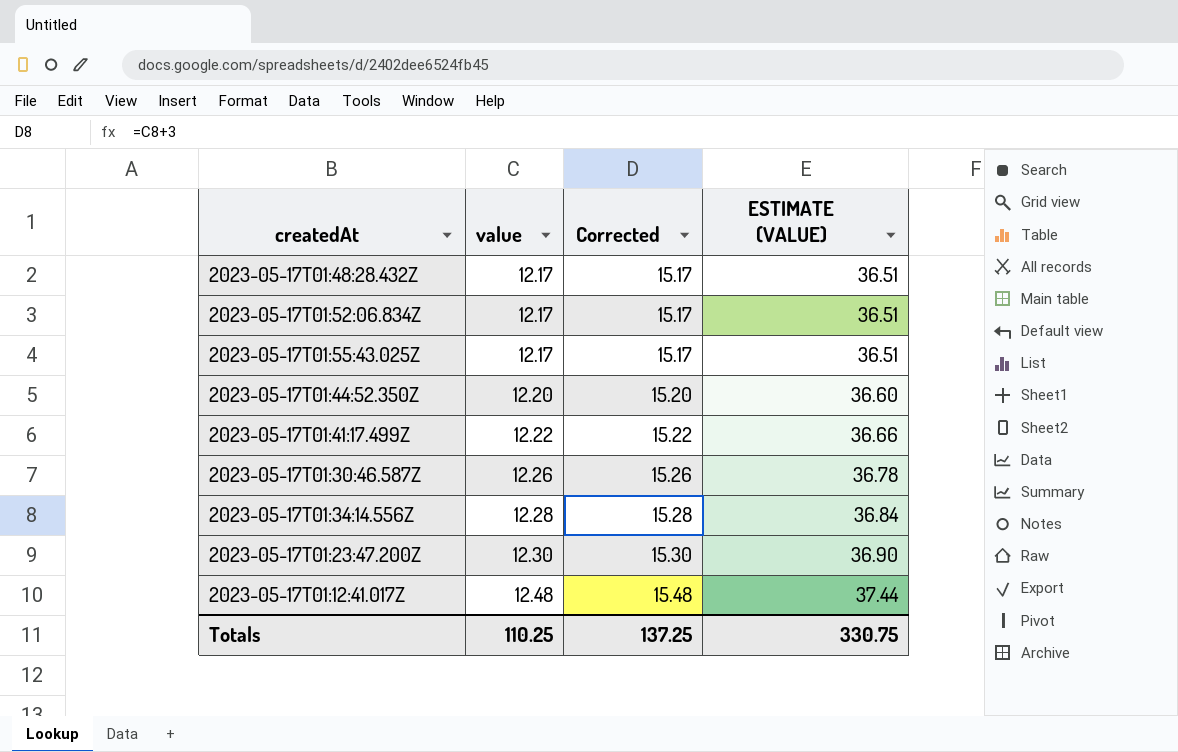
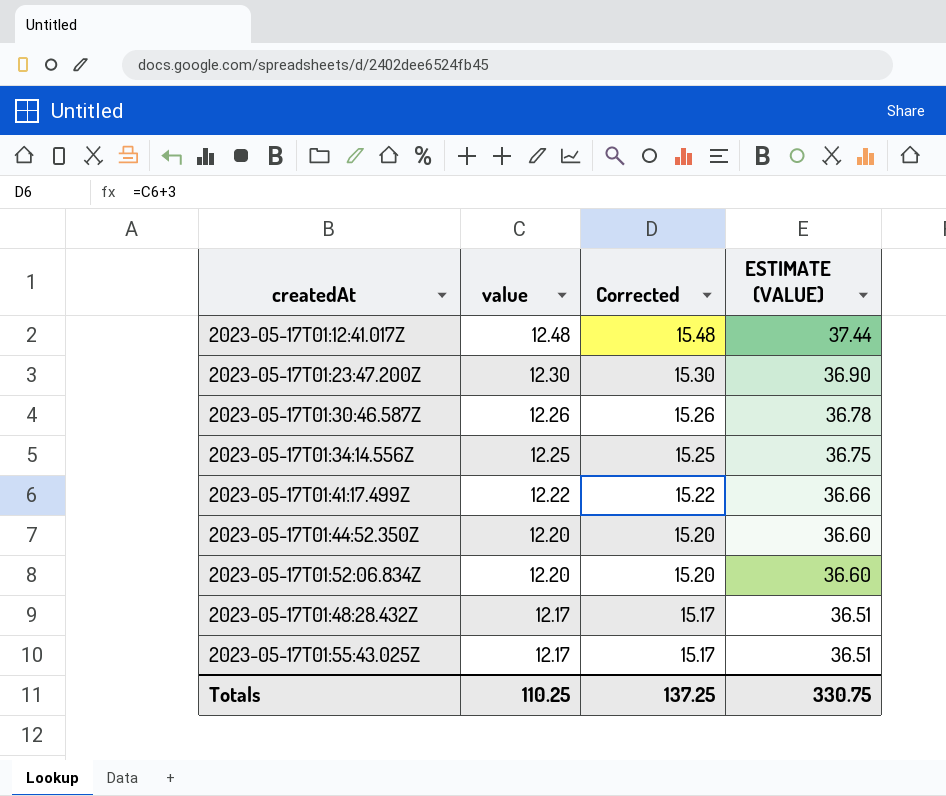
row order: value ascending -> value descending
2023-05-17T01:34:14.556Z | value: 12.28 -> 12.25
2023-05-17T01:34:14.556Z | Corrected: 15.28 -> 15.25
2023-05-17T01:34:14.556Z | ESTIMATE (VALUE): 36.84 -> 36.75
2023-05-17T01:52:06.834Z | value: 12.17 -> 12.20
2023-05-17T01:52:06.834Z | Corrected: 15.17 -> 15.20
2023-05-17T01:52:06.834Z | ESTIMATE (VALUE): 36.51 -> 36.60

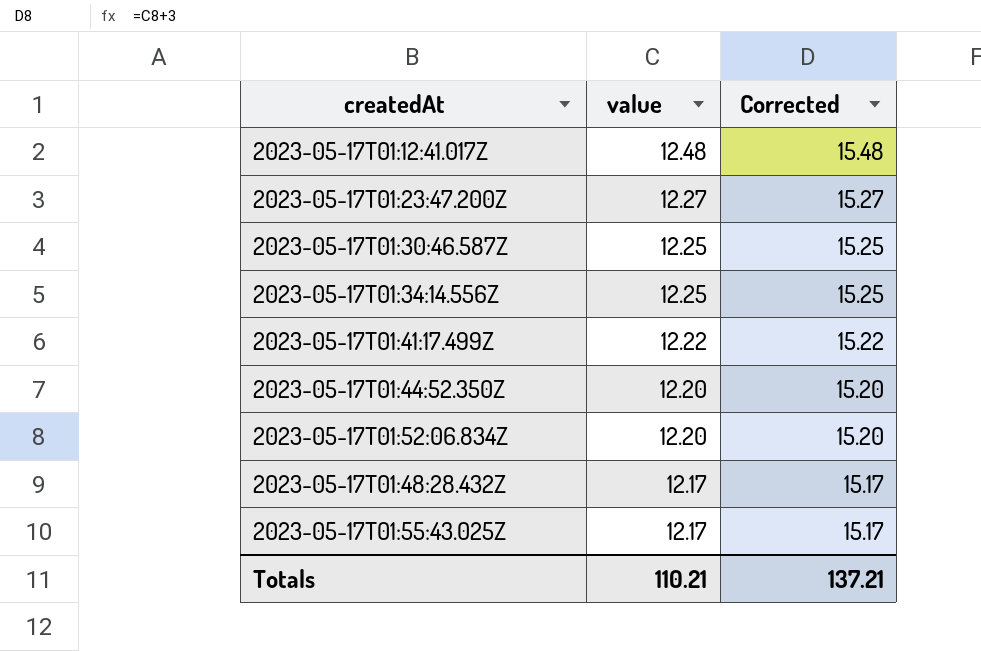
column ESTIMATE (VALUE) | formula: [value] * 3 -> none
2023-05-17T01:23:47.200Z | value: 12.30 -> 12.27
2023-05-17T01:23:47.200Z | Corrected: 15.30 -> 15.27
2023-05-17T01:30:46.587Z | value: 12.26 -> 12.25
2023-05-17T01:30:46.587Z | Corrected: 15.26 -> 15.25
Totals | value: 110.25 -> 110.21
Totals | Corrected: 137.25 -> 137.21

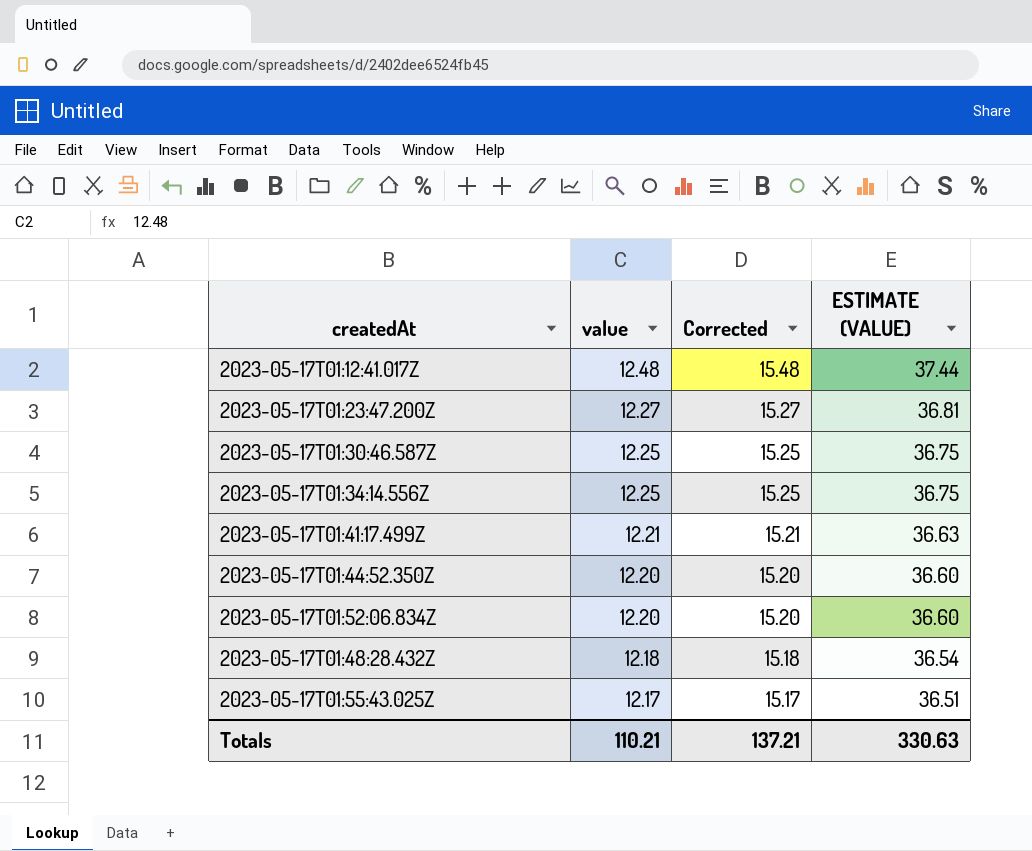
column ESTIMATE (VALUE) | formula: none -> [value] * 3
2023-05-17T01:41:17.499Z | value: 12.22 -> 12.21
2023-05-17T01:41:17.499Z | Corrected: 15.22 -> 15.21
2023-05-17T01:48:28.432Z | value: 12.17 -> 12.18
2023-05-17T01:48:28.432Z | Corrected: 15.17 -> 15.18

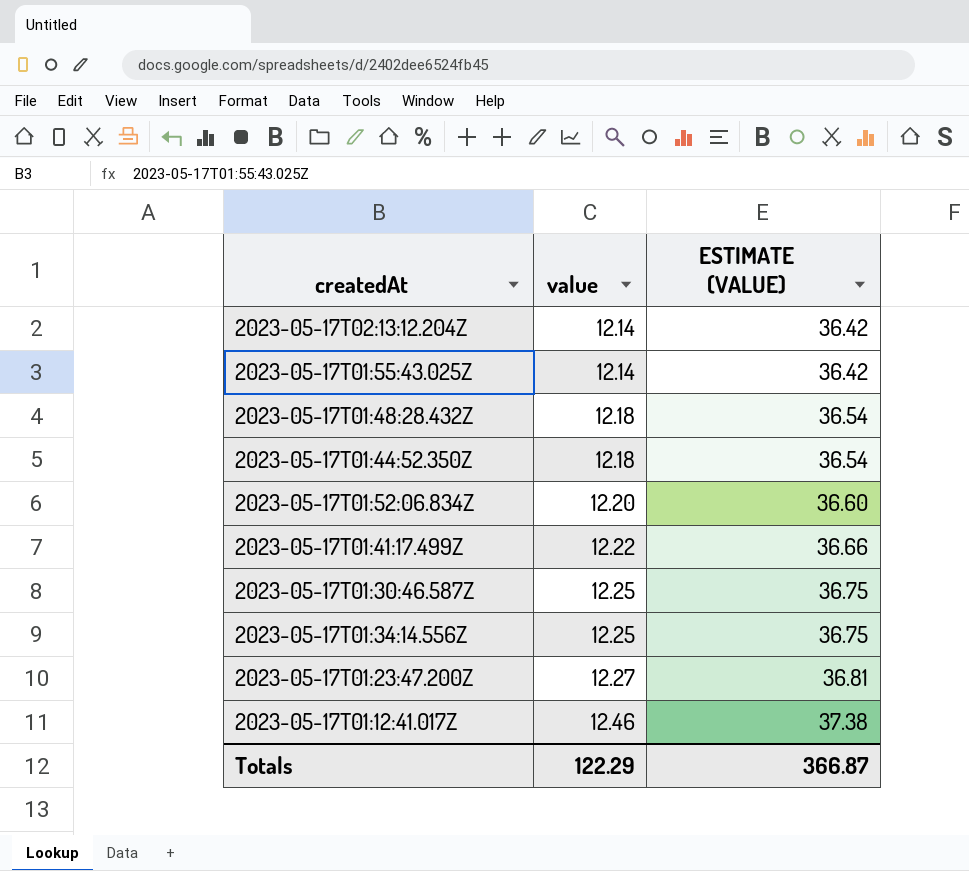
row order: value descending -> value ascending
column Corrected | formula: [value] + 3 -> none
row 2023-05-17T02:13:12.204Z: none -> 12.14 | 36.42
2023-05-17T01:55:43.025Z | value: 12.17 -> 12.14
2023-05-17T01:55:43.025Z | ESTIMATE (VALUE): 36.51 -> 36.42
2023-05-17T01:44:52.350Z | value: 12.20 -> 12.18
2023-05-17T01:44:52.350Z | ESTIMATE (VALUE): 36.60 -> 36.54
2023-05-17T01:41:17.499Z | value: 12.21 -> 12.22
2023-05-17T01:41:17.499Z | ESTIMATE (VALUE): 36.63 -> 36.66
2023-05-17T01:12:41.017Z | value: 12.48 -> 12.46
2023-05-17T01:12:41.017Z | ESTIMATE (VALUE): 37.44 -> 37.38
Totals | value: 110.21 -> 122.29
Totals | ESTIMATE (VALUE): 330.63 -> 366.87

